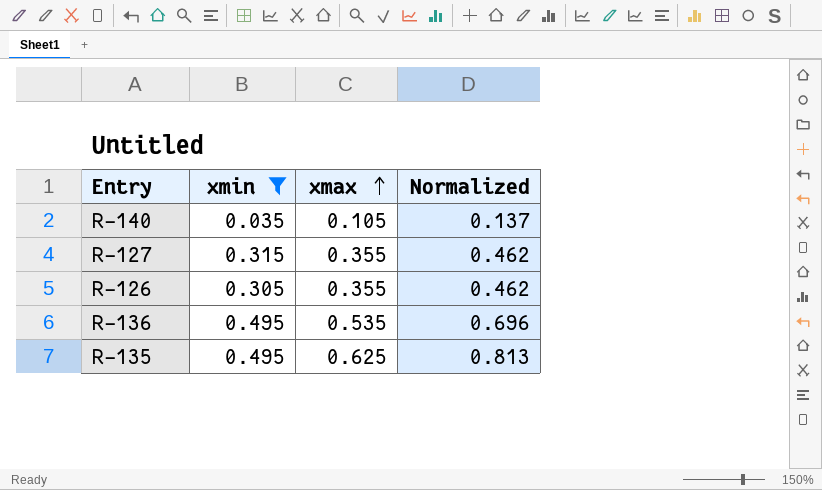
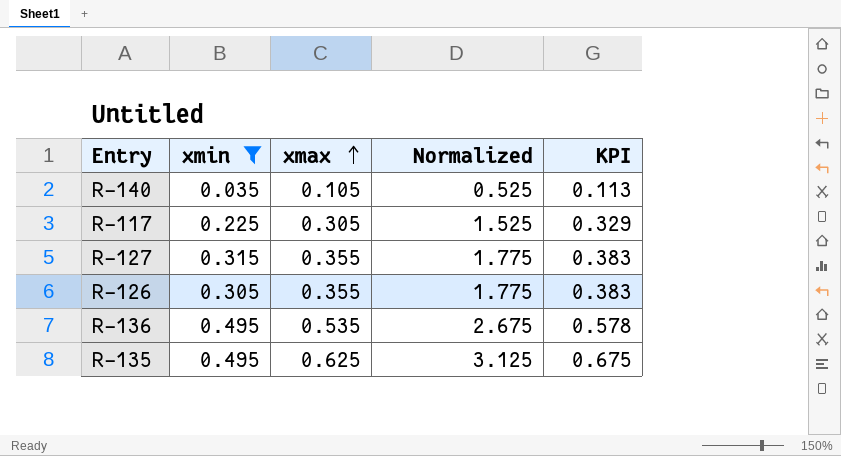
column Normalized | formula: [xmax] * 1.3 -> [xmax] * 5
column KPI | formula: none -> [xmax] * 1.08
row R-117: none -> 0.225 | 0.305 | 1.525 | 0.329

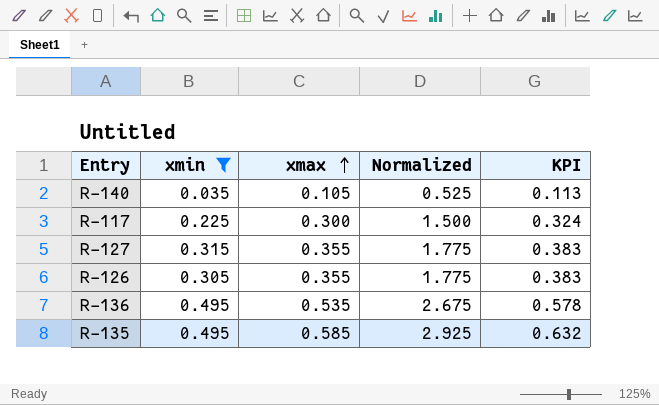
R-117 | xmax: 0.305 -> 0.300
R-117 | Normalized: 1.525 -> 1.500
R-117 | KPI: 0.329 -> 0.324
R-135 | xmax: 0.625 -> 0.585
R-135 | Normalized: 3.125 -> 2.925
R-135 | KPI: 0.675 -> 0.632

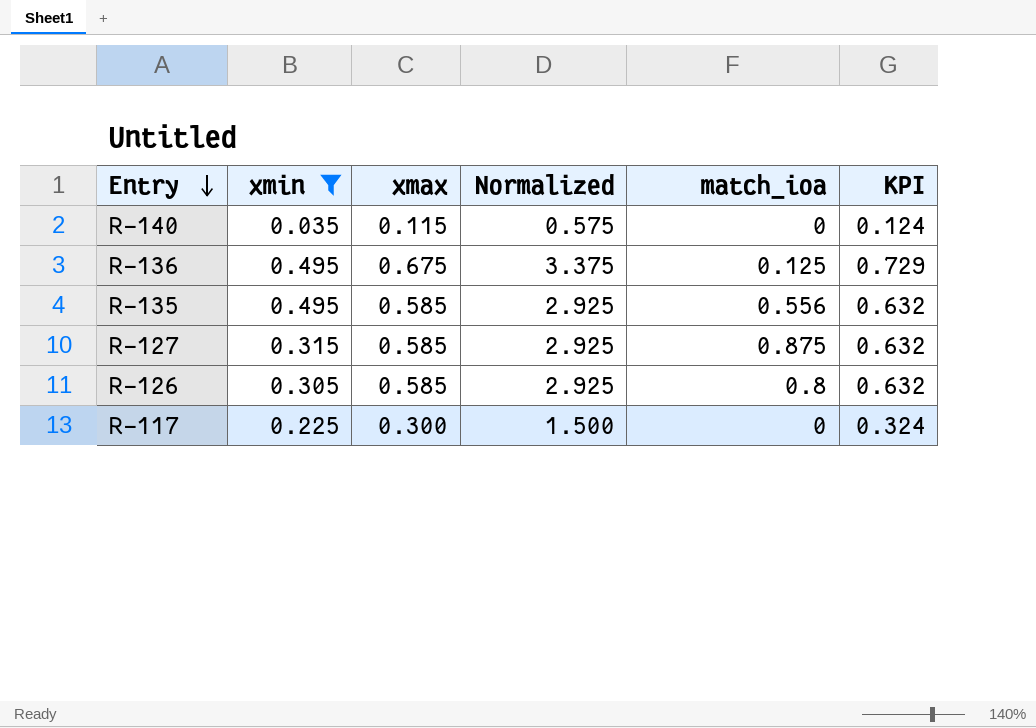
row order: xmax ascending -> Entry descending
column match_ioa | position: none -> 5
R-140 | xmax: 0.105 -> 0.115
R-140 | Normalized: 0.525 -> 0.575
R-140 | KPI: 0.113 -> 0.124
R-136 | xmax: 0.535 -> 0.675
R-136 | Normalized: 2.675 -> 3.375
R-136 | KPI: 0.578 -> 0.729
R-127 | xmax: 0.355 -> 0.585
R-127 | Normalized: 1.775 -> 2.925
R-127 | KPI: 0.383 -> 0.632
R-126 | xmax: 0.355 -> 0.585
R-126 | Normalized: 1.775 -> 2.925
R-126 | KPI: 0.383 -> 0.632

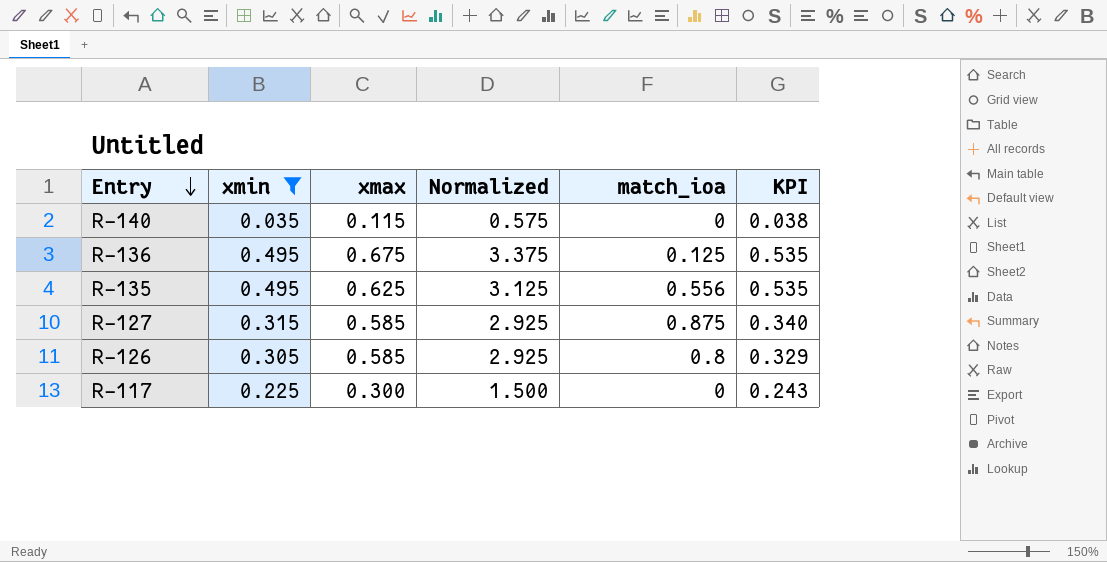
column KPI | formula: [xmax] * 1.08 -> [xmin] * 1.08
R-135 | xmax: 0.585 -> 0.625
R-135 | Normalized: 2.925 -> 3.125

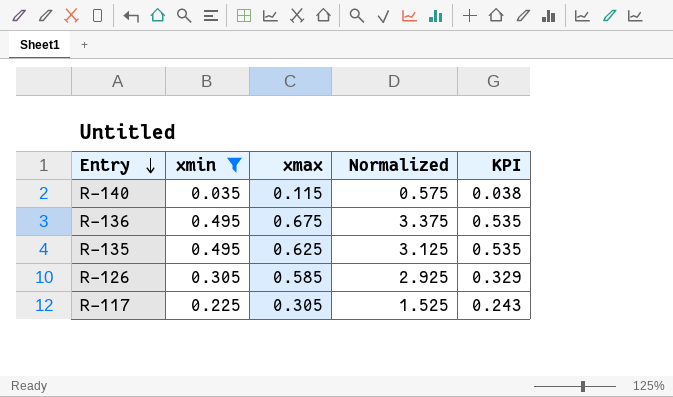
column match_ioa | position: 5 -> none
row R-127: 0.315 | 0.585 | 2.925 | 0.875 | 0.340 -> none
R-117 | xmax: 0.300 -> 0.305
R-117 | Normalized: 1.500 -> 1.525

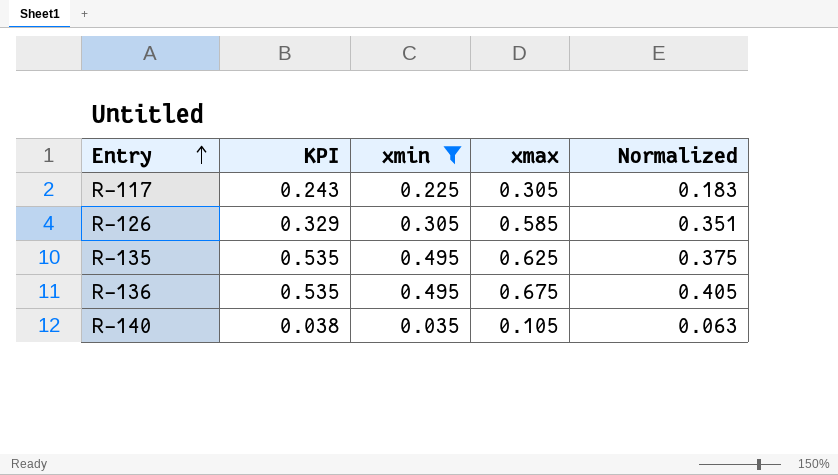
row order: Entry descending -> Entry ascending
column KPI | position: 5 -> 2
column Normalized | formula: [xmax] * 5 -> [xmax] * 0.6
R-140 | xmax: 0.115 -> 0.105

